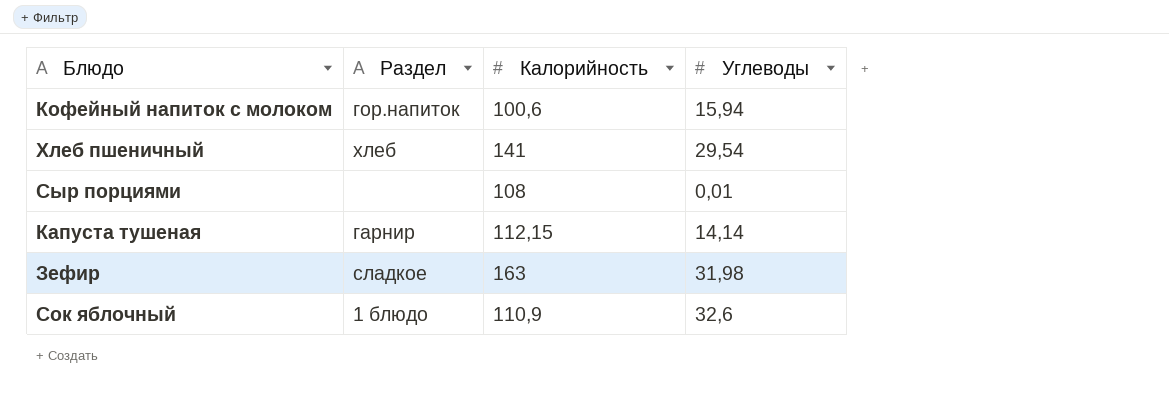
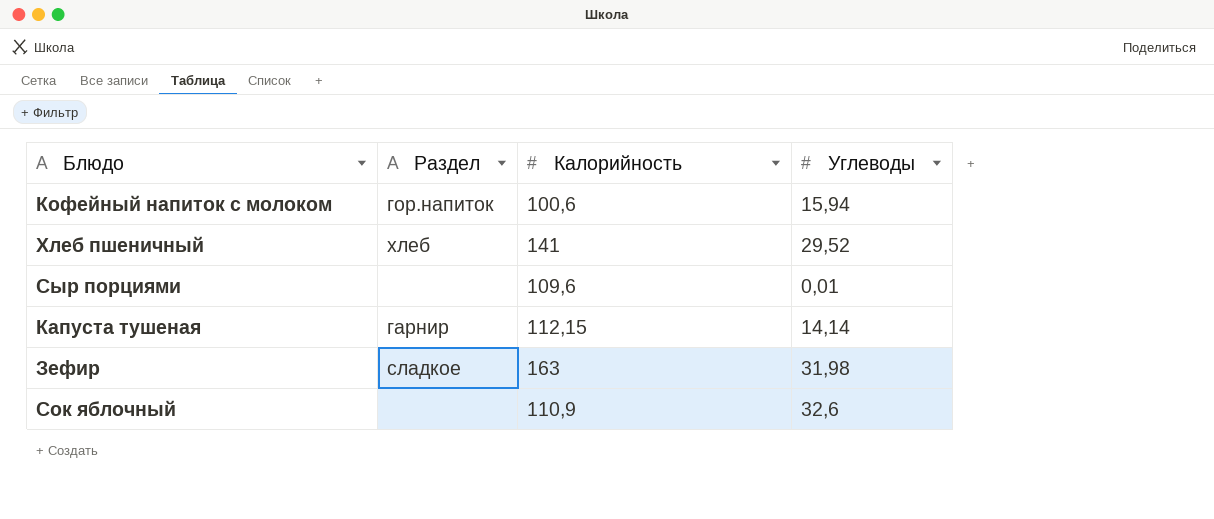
Хлеб пшеничный | Углеводы: 29,54 -> 29,52
Сыр порциями | Калорийность: 108 -> 109,6
Сок яблочный | Раздел: 1 блюдо -> none

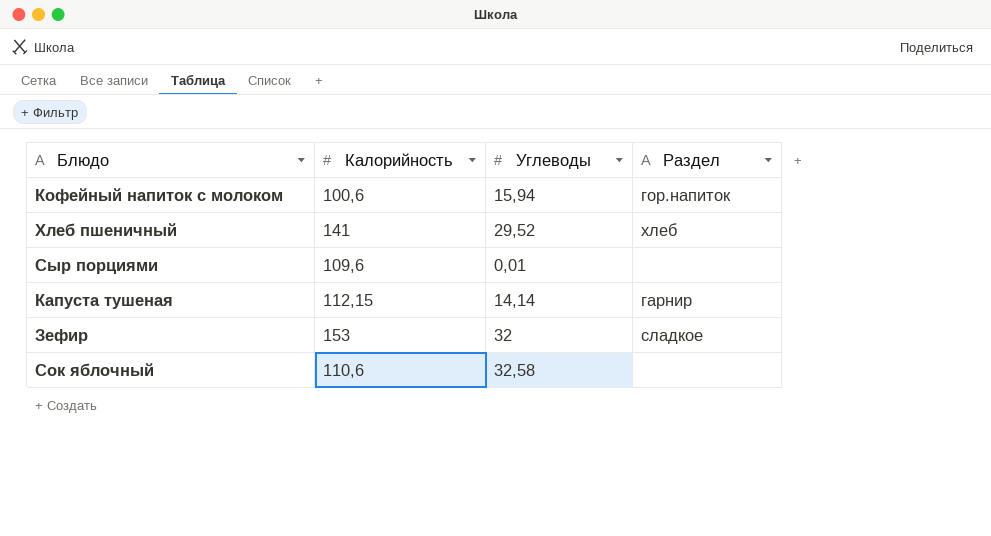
column Раздел | position: 2 -> 4
Зефир | Калорийность: 163 -> 153
Зефир | Углеводы: 31,98 -> 32
Сок яблочный | Калорийность: 110,9 -> 110,6
Сок яблочный | Углеводы: 32,6 -> 32,58

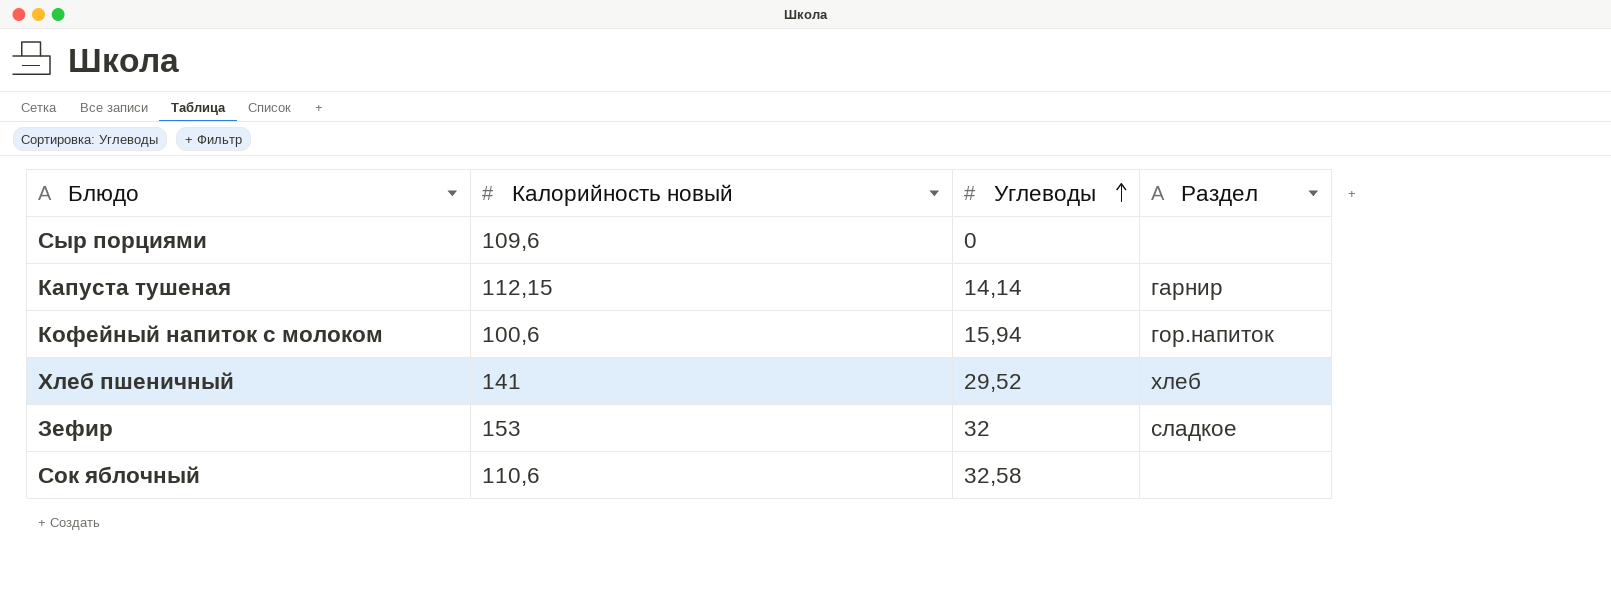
row order: none -> Углеводы ascending
column name: Калорийность -> Калорийность новый
Сыр порциями | Углеводы: 0,01 -> 0

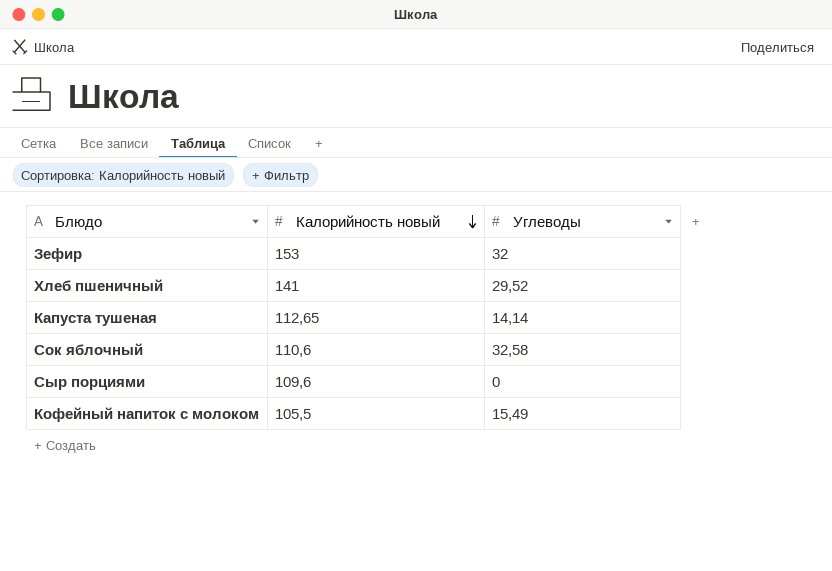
row order: Углеводы ascending -> Калорийность новый descending
column Раздел | position: 4 -> none
Капуста тушеная | Калорийность новый: 112,15 -> 112,65
Кофейный напиток с молоком | Калорийность новый: 100,6 -> 105,5
Кофейный напиток с молоком | Углеводы: 15,94 -> 15,49

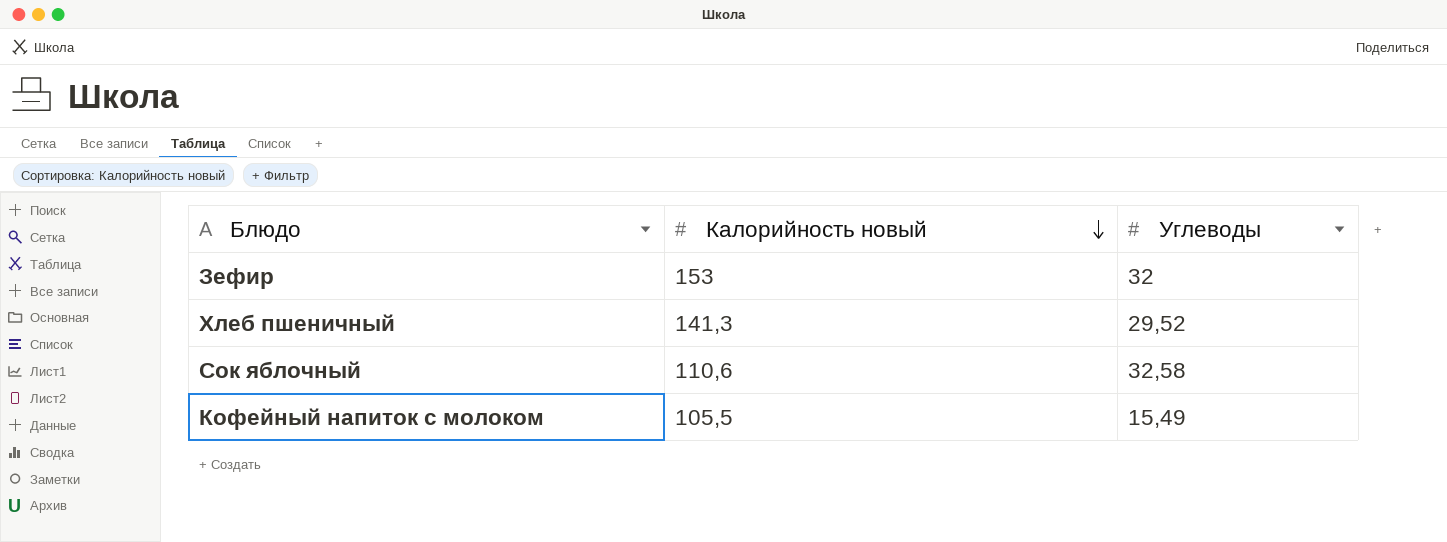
row Капуста тушеная: 112,65 | 14,14 -> none
row Сыр порциями: 109,6 | 0 -> none
Хлеб пшеничный | Калорийность новый: 141 -> 141,3

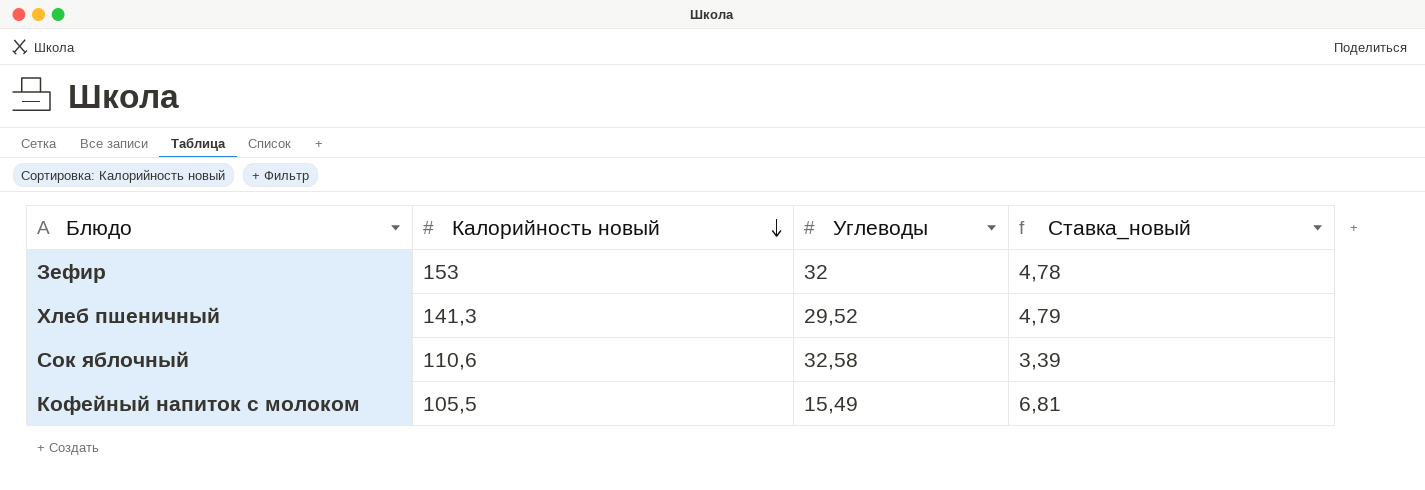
column Ставка_новый | formula: none -> [Калорийность новый] / [Углеводы]

